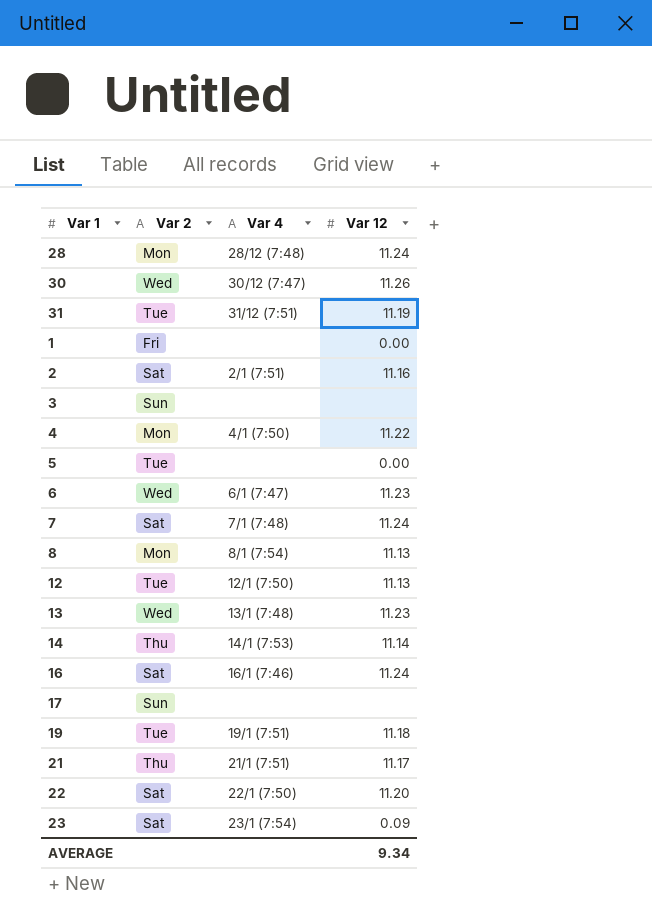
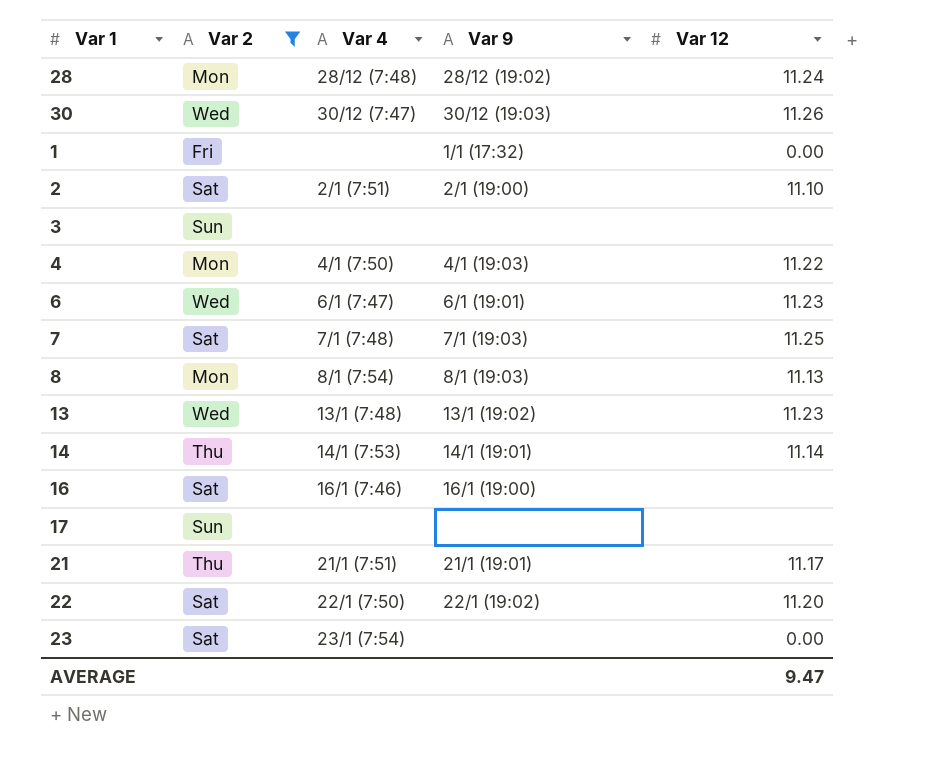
filter: none -> Var 2 != Tue
column Var 9 | position: none -> 4
2 | Var 12: 11.16 -> 11.10
7 | Var 12: 11.24 -> 11.25
16 | Var 12: 11.24 -> none
23 | Var 12: 0.09 -> 0.00
AVERAGE | Var 12: 9.34 -> 9.47

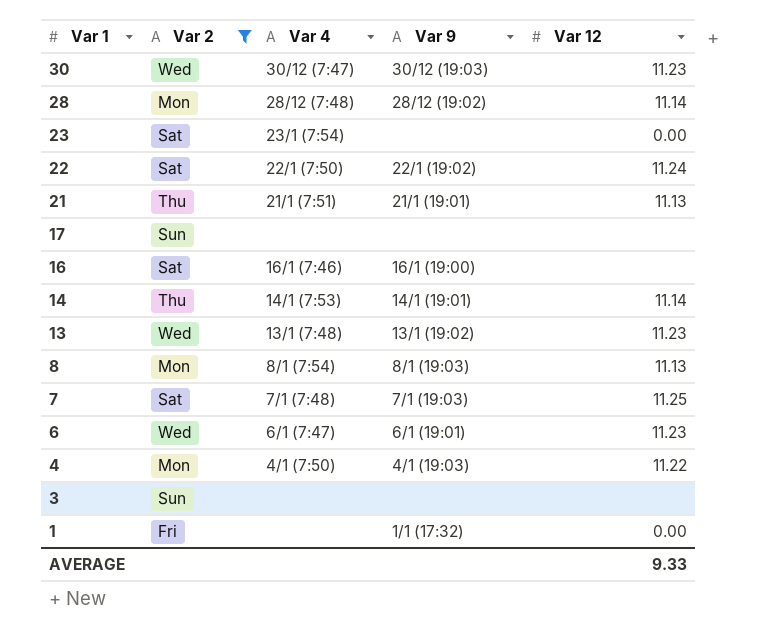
row order: none -> Var 1 descending
row 2: Sat | 2/1 (7:51) | 2/1 (19:00) | 11.10 -> none
30 | Var 12: 11.26 -> 11.23
28 | Var 12: 11.24 -> 11.14
22 | Var 12: 11.20 -> 11.24
21 | Var 12: 11.17 -> 11.13
AVERAGE | Var 12: 9.47 -> 9.33

